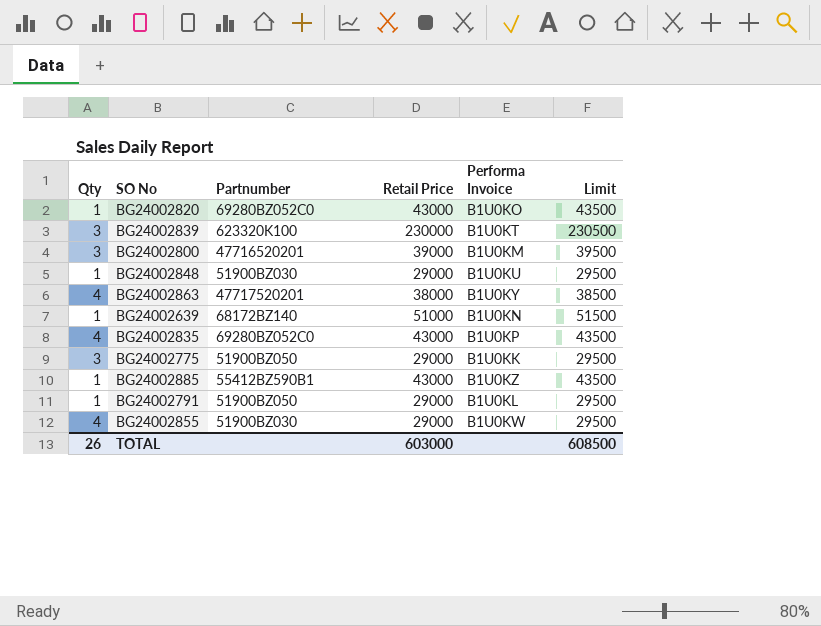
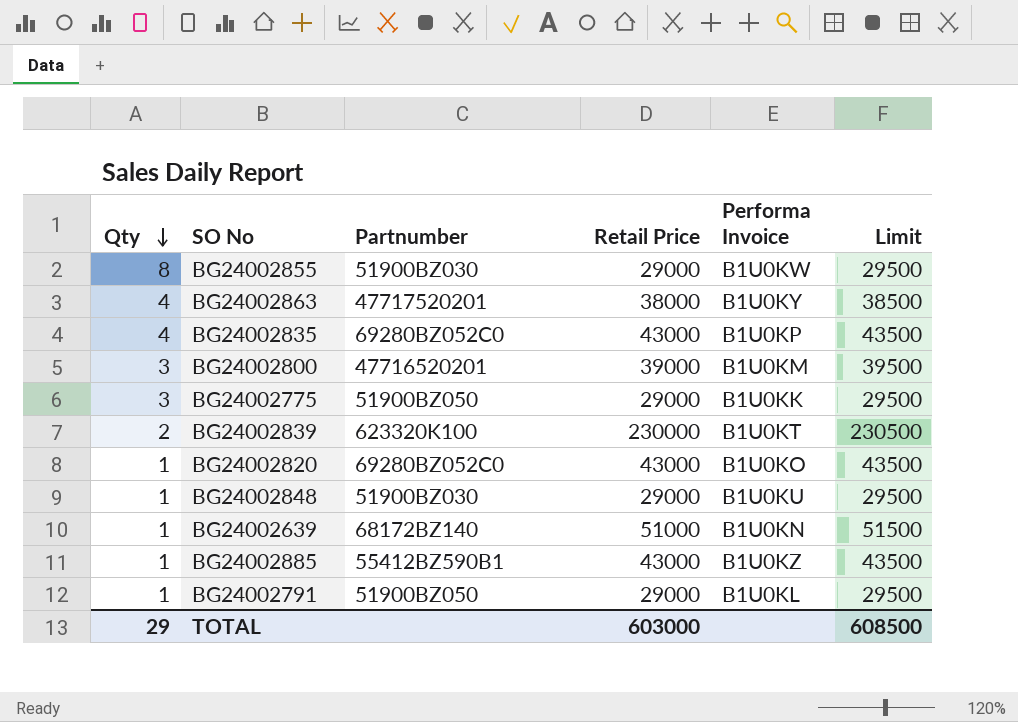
row order: none -> Qty descending
BG24002855 | Qty: 4 -> 8
BG24002839 | Qty: 3 -> 2
TOTAL | Qty: 26 -> 29

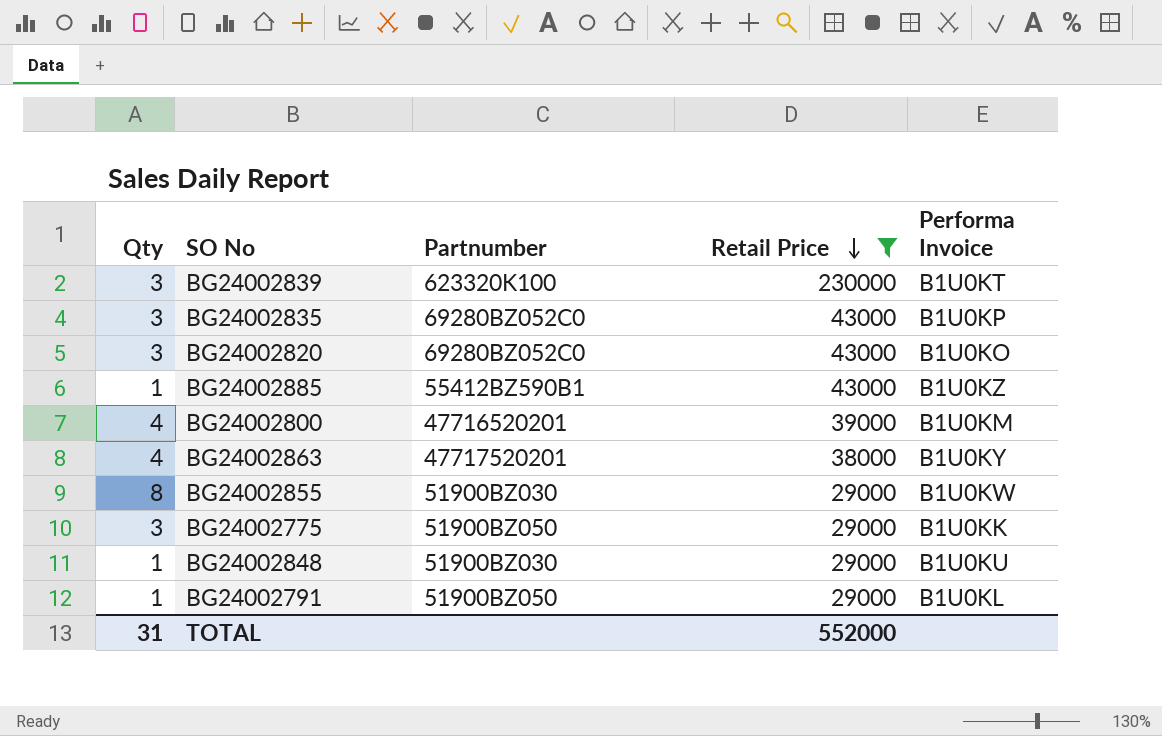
filter: none -> Retail Price != 51000
row order: Qty descending -> Retail Price descending
column Limit | formula: [Retail Price] + 500 -> none
BG24002839 | Qty: 2 -> 3
BG24002835 | Qty: 4 -> 3
BG24002820 | Qty: 1 -> 3
BG24002800 | Qty: 3 -> 4
TOTAL | Qty: 29 -> 31
TOTAL | Retail Price: 603000 -> 552000

